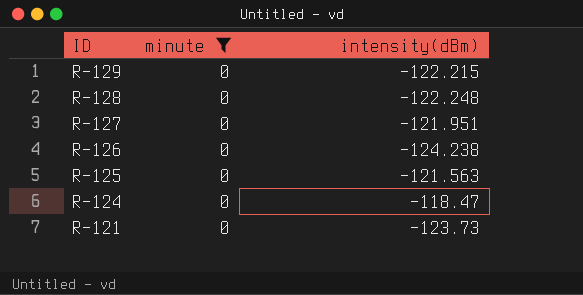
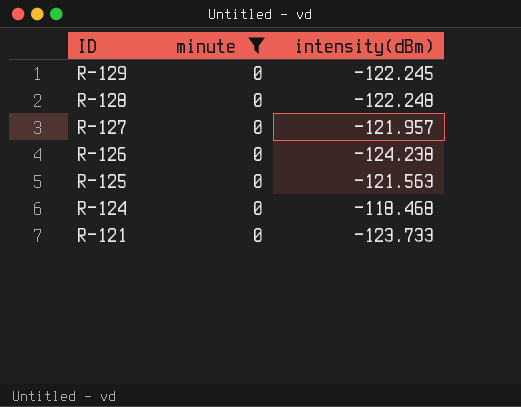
R-129 | intensity(dBm): -122.215 -> -122.245
R-127 | intensity(dBm): -121.951 -> -121.957
R-124 | intensity(dBm): -118.47 -> -118.468
R-121 | intensity(dBm): -123.73 -> -123.733

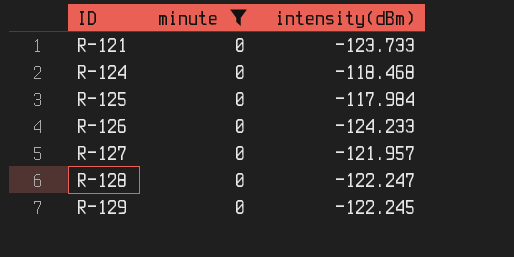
row order: ID descending -> ID ascending
R-125 | intensity(dBm): -121.563 -> -117.984
R-126 | intensity(dBm): -124.238 -> -124.233
R-128 | intensity(dBm): -122.248 -> -122.247

